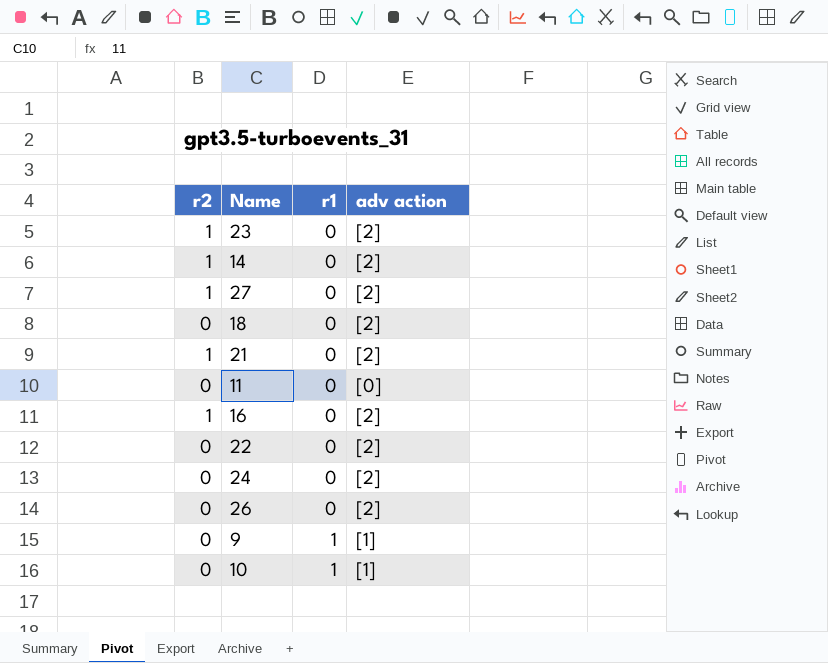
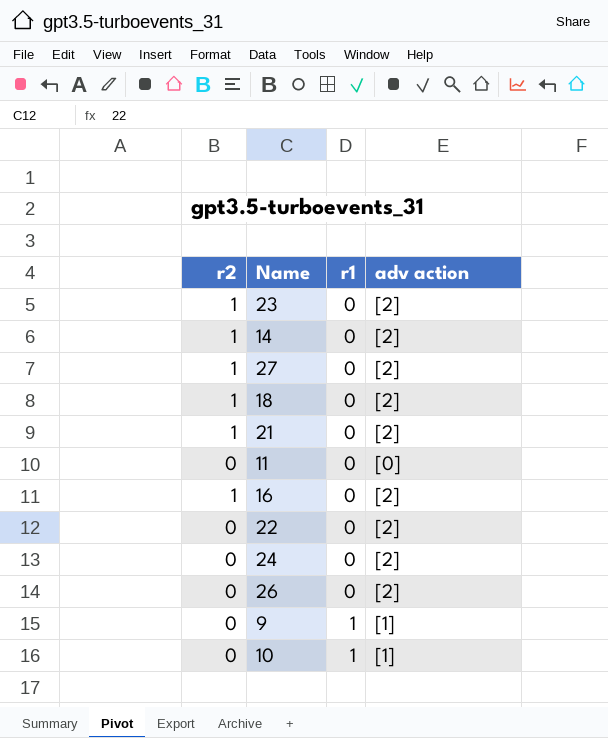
18 | r2: 0 -> 1

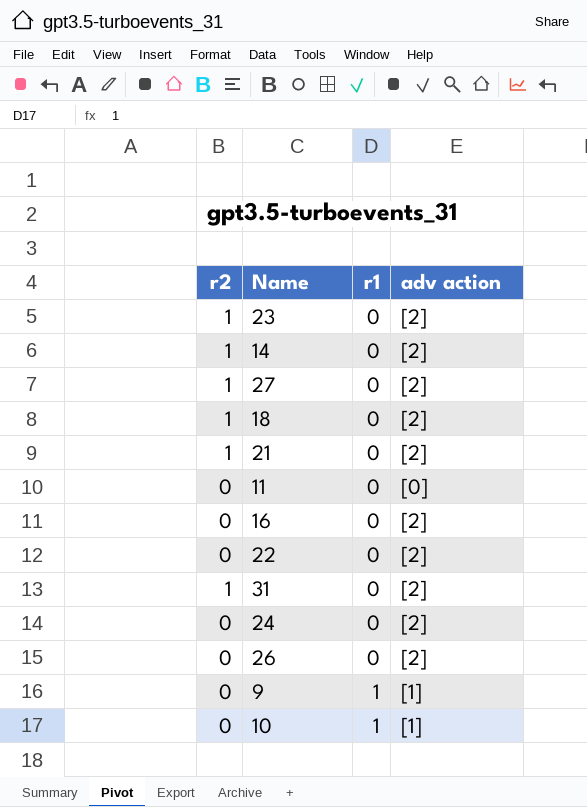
16 | r2: 1 -> 0
row 31: none -> 1 | 0 | [2]

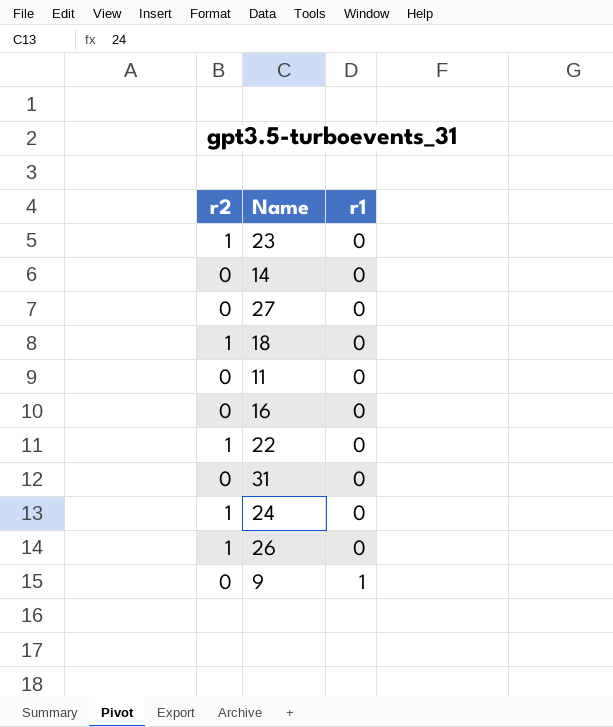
column adv action | position: 4 -> none
row 21: 1 | 0 | [2] -> none
row 10: 0 | 1 | [1] -> none
14 | r2: 1 -> 0
27 | r2: 1 -> 0
22 | r2: 0 -> 1
31 | r2: 1 -> 0
24 | r2: 0 -> 1
26 | r2: 0 -> 1

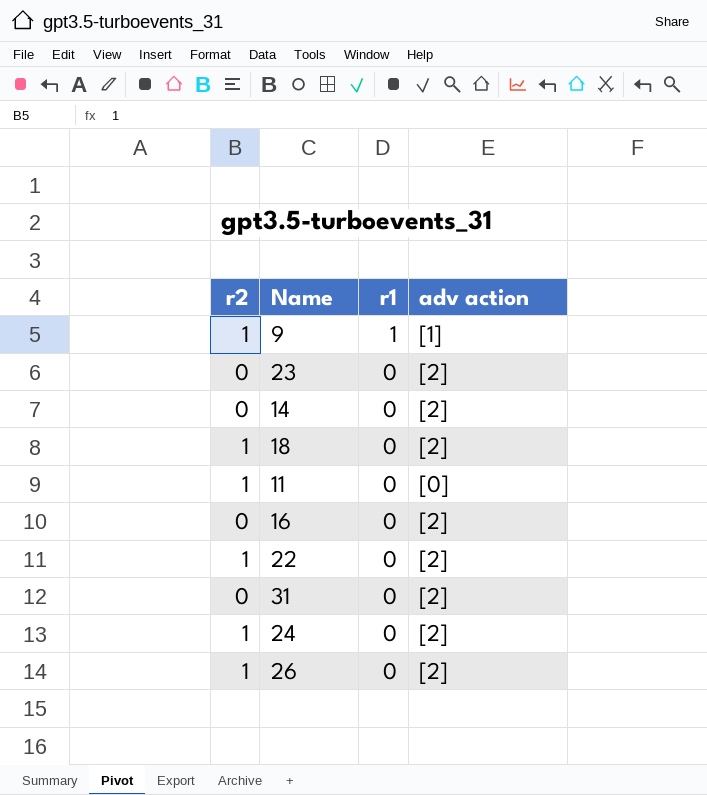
row order: r1 ascending -> r1 descending
column adv action | position: none -> 4
row 27: 0 | 0 -> none
9 | r2: 0 -> 1
23 | r2: 1 -> 0
11 | r2: 0 -> 1

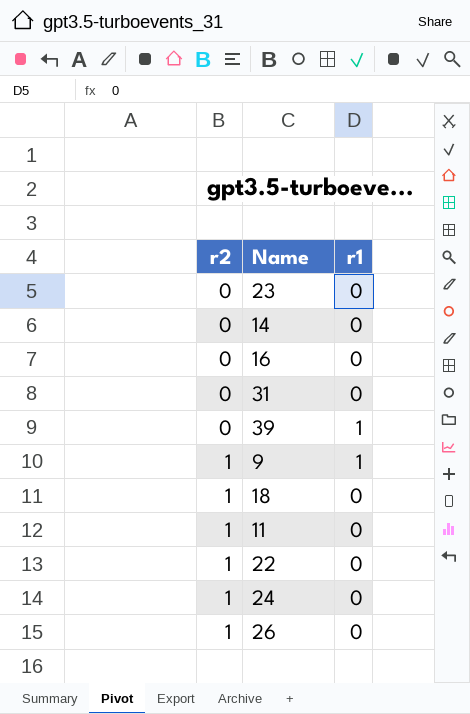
row order: r1 descending -> r2 ascending
column adv action | position: 4 -> none
row 39: none -> 0 | 1

